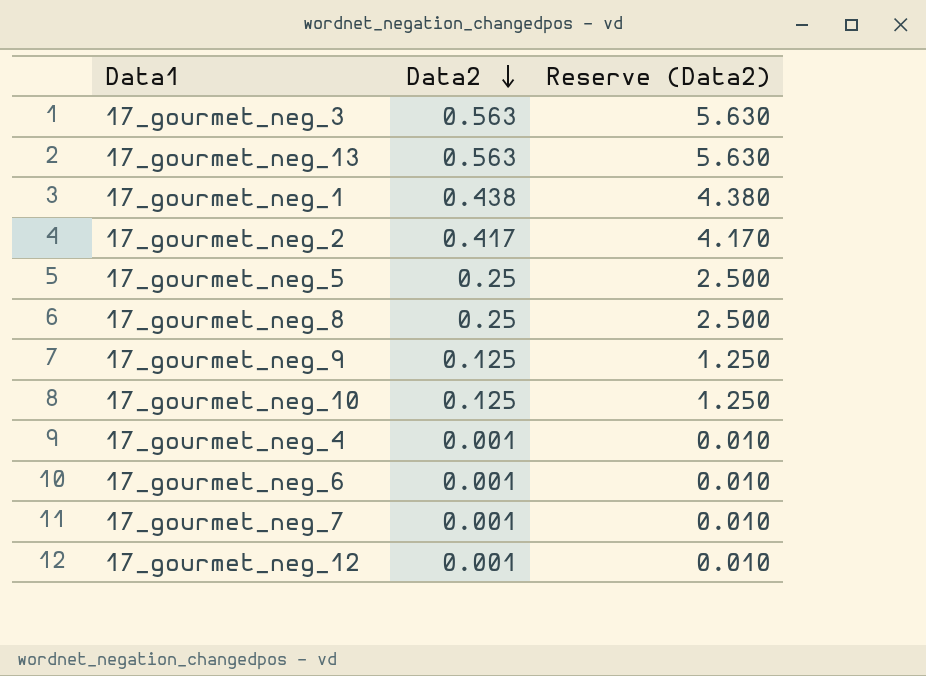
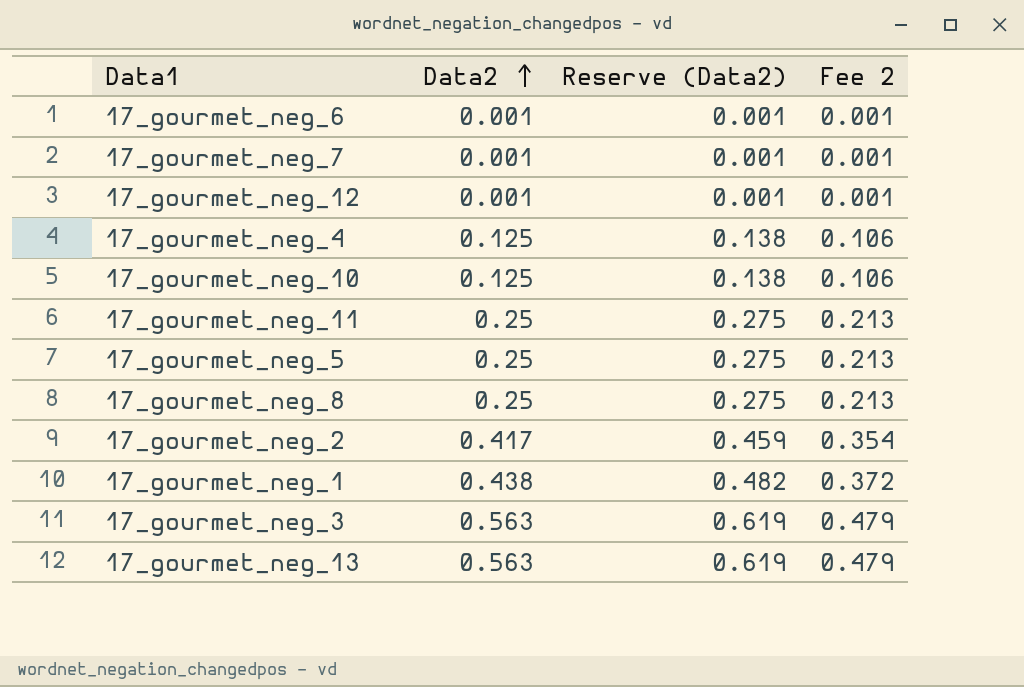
row order: Data2 descending -> Data2 ascending
column Reserve (Data2) | formula: [Data2] * 10 -> [Data2] * 1.1
column Fee 2 | formula: none -> [Data2] * 0.85
row 17_gourmet_neg_9: 0.125 | 1.250 -> none
17_gourmet_neg_4 | Data2: 0.001 -> 0.125
row 17_gourmet_neg_11: none -> 0.25 | 0.275 | 0.213

